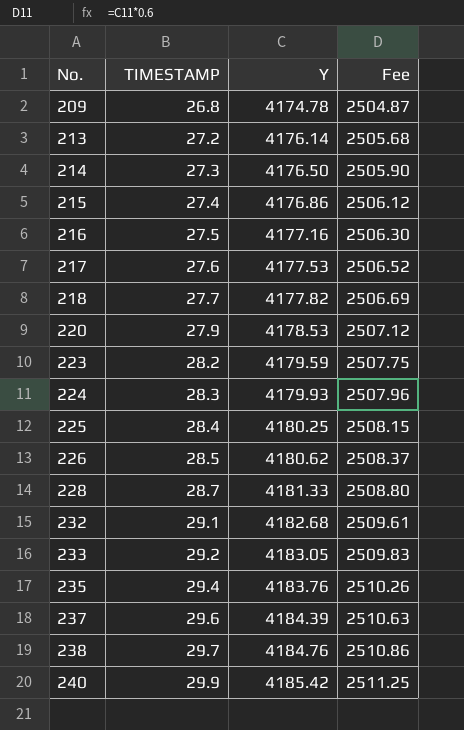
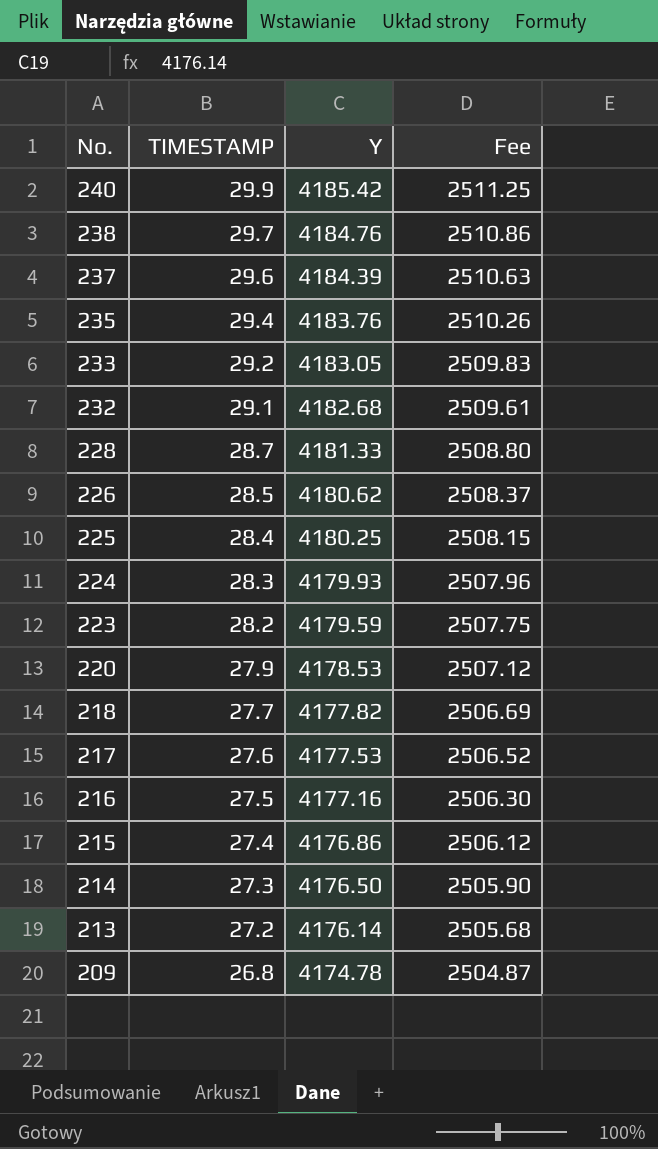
row order: No. ascending -> No. descending

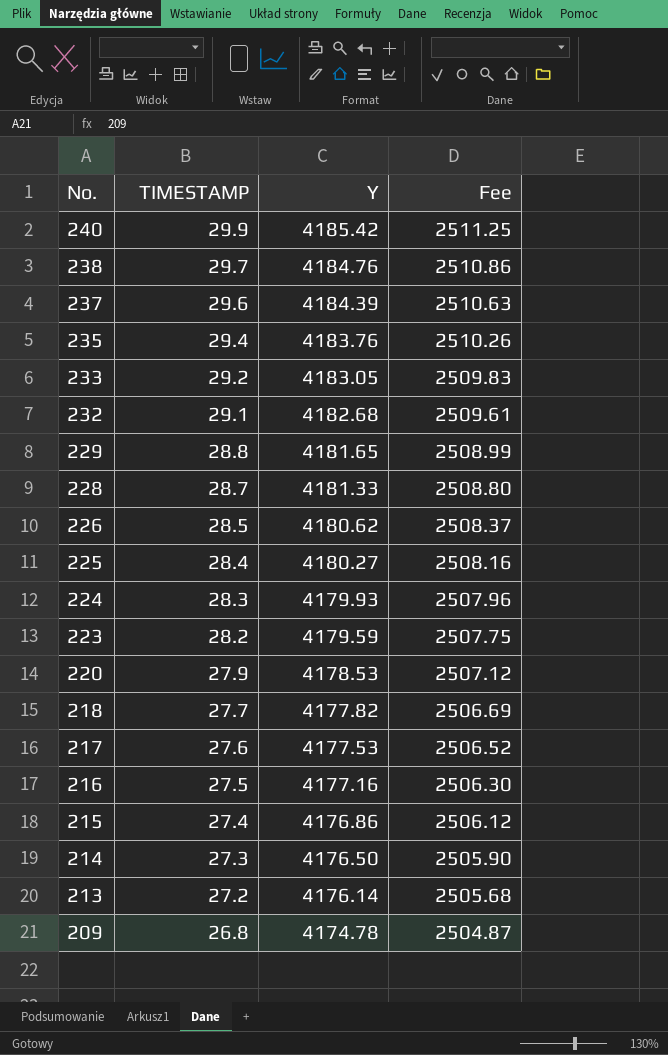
row 229: none -> 28.8 | 4181.65 | 2508.99
225 | Y: 4180.25 -> 4180.27
225 | Fee: 2508.15 -> 2508.16

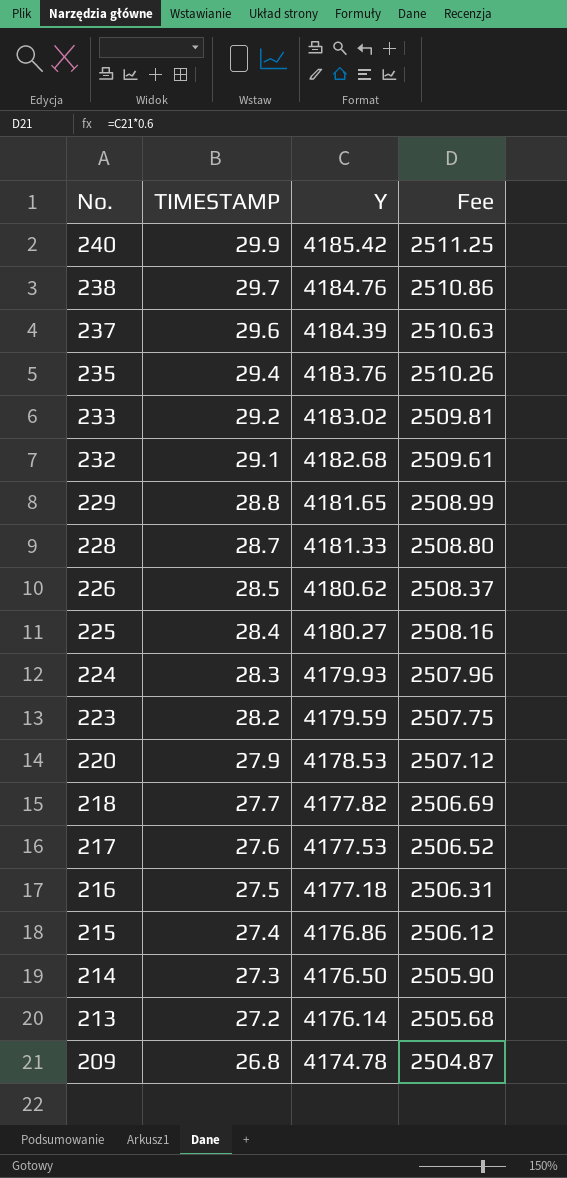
233 | Y: 4183.05 -> 4183.02
233 | Fee: 2509.83 -> 2509.81
216 | Y: 4177.16 -> 4177.18
216 | Fee: 2506.30 -> 2506.31

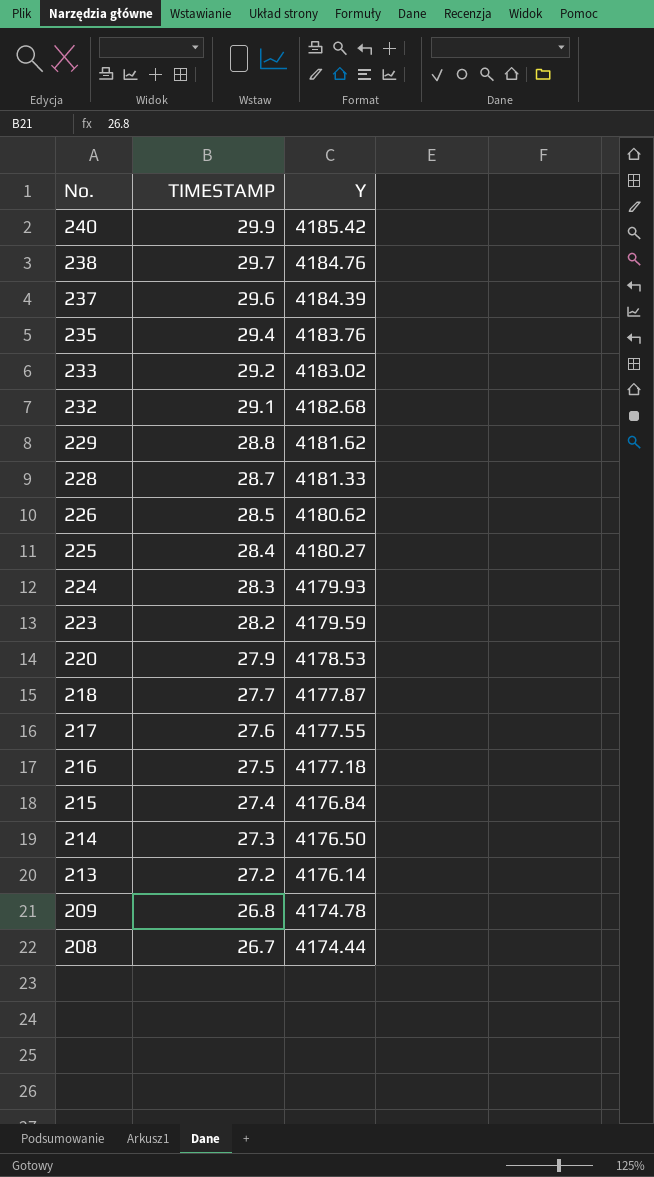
column Fee | formula: [Y] * 0.6 -> none
229 | Y: 4181.65 -> 4181.62
218 | Y: 4177.82 -> 4177.87
217 | Y: 4177.53 -> 4177.55
215 | Y: 4176.86 -> 4176.84
row 208: none -> 26.7 | 4174.44

